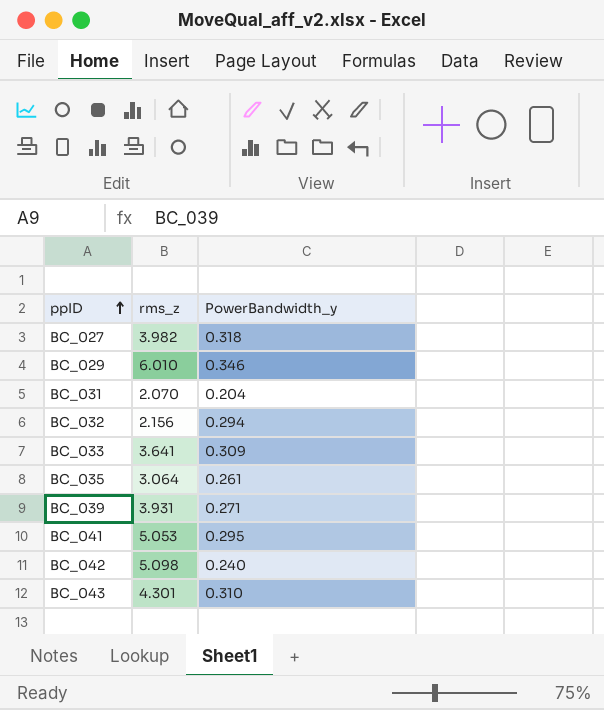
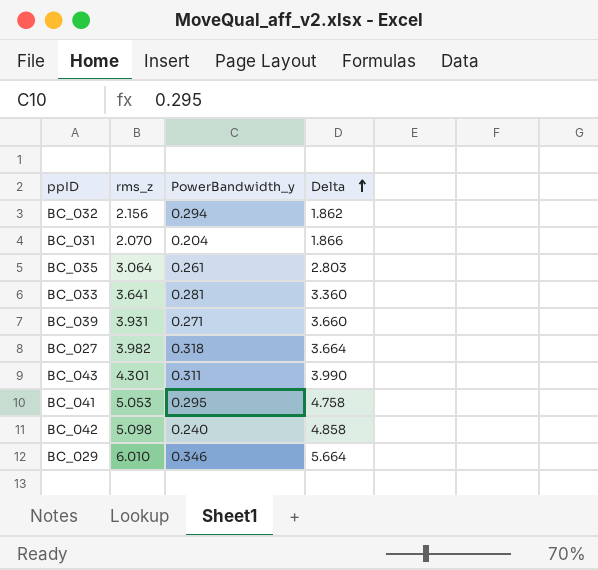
row order: ppID ascending -> Delta ascending
column Delta | formula: none -> [rms_z] - [PowerBandwidth_y]
BC_033 | PowerBandwidth_y: 0.309 -> 0.281
BC_043 | PowerBandwidth_y: 0.310 -> 0.311

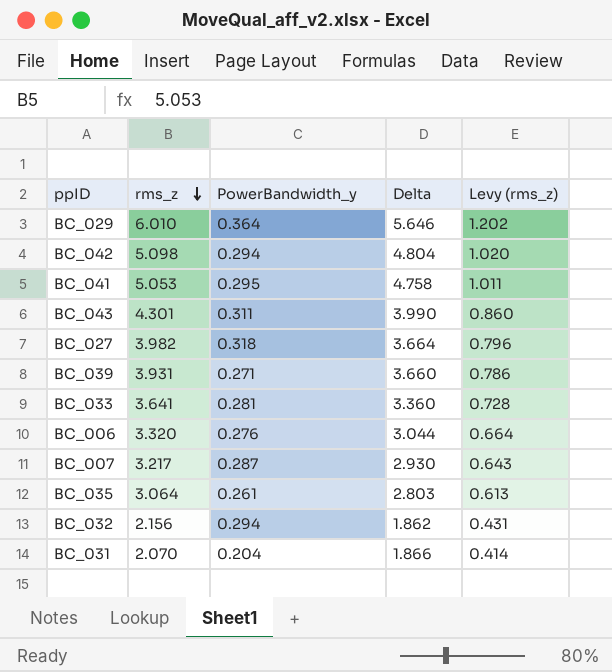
row order: Delta ascending -> rms_z descending
column Levy (rms_z) | formula: none -> [rms_z] * 0.2
BC_029 | PowerBandwidth_y: 0.346 -> 0.364
BC_029 | Delta: 5.664 -> 5.646
BC_042 | PowerBandwidth_y: 0.240 -> 0.294
BC_042 | Delta: 4.858 -> 4.804
row BC_006: none -> 3.320 | 0.276 | 3.044 | 0.664
row BC_007: none -> 3.217 | 0.287 | 2.930 | 0.643

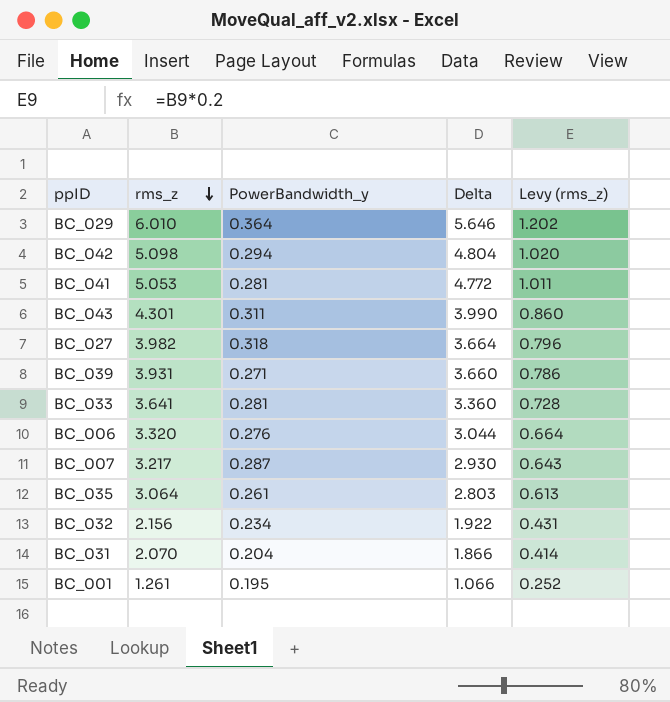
BC_041 | PowerBandwidth_y: 0.295 -> 0.281
BC_041 | Delta: 4.758 -> 4.772
BC_032 | PowerBandwidth_y: 0.294 -> 0.234
BC_032 | Delta: 1.862 -> 1.922
row BC_001: none -> 1.261 | 0.195 | 1.066 | 0.252

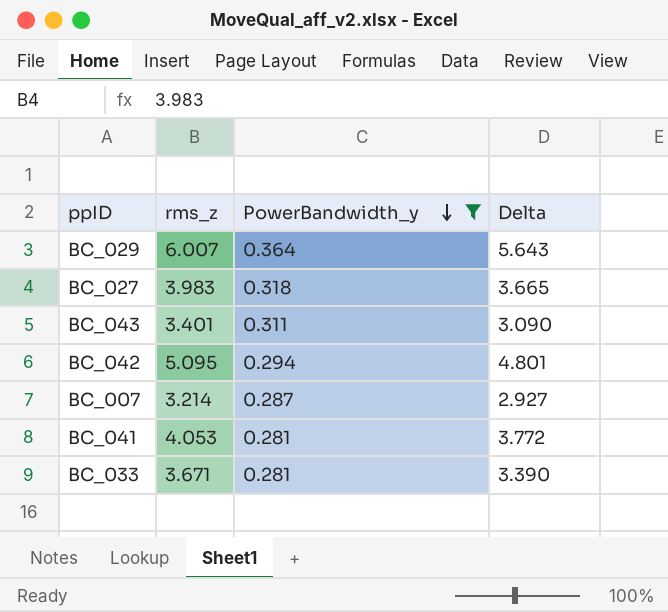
filter: none -> PowerBandwidth_y >= 0.281
row order: rms_z descending -> PowerBandwidth_y descending
column Levy (rms_z) | formula: [rms_z] * 0.2 -> none
BC_029 | rms_z: 6.010 -> 6.007
BC_029 | Delta: 5.646 -> 5.643
BC_027 | rms_z: 3.982 -> 3.983
BC_027 | Delta: 3.664 -> 3.665
BC_043 | rms_z: 4.301 -> 3.401
BC_043 | Delta: 3.990 -> 3.090
BC_042 | rms_z: 5.098 -> 5.095
BC_042 | Delta: 4.804 -> 4.801
BC_007 | rms_z: 3.217 -> 3.214
BC_007 | Delta: 2.930 -> 2.927
BC_041 | rms_z: 5.053 -> 4.053
BC_041 | Delta: 4.772 -> 3.772
BC_033 | rms_z: 3.641 -> 3.671
BC_033 | Delta: 3.360 -> 3.390

